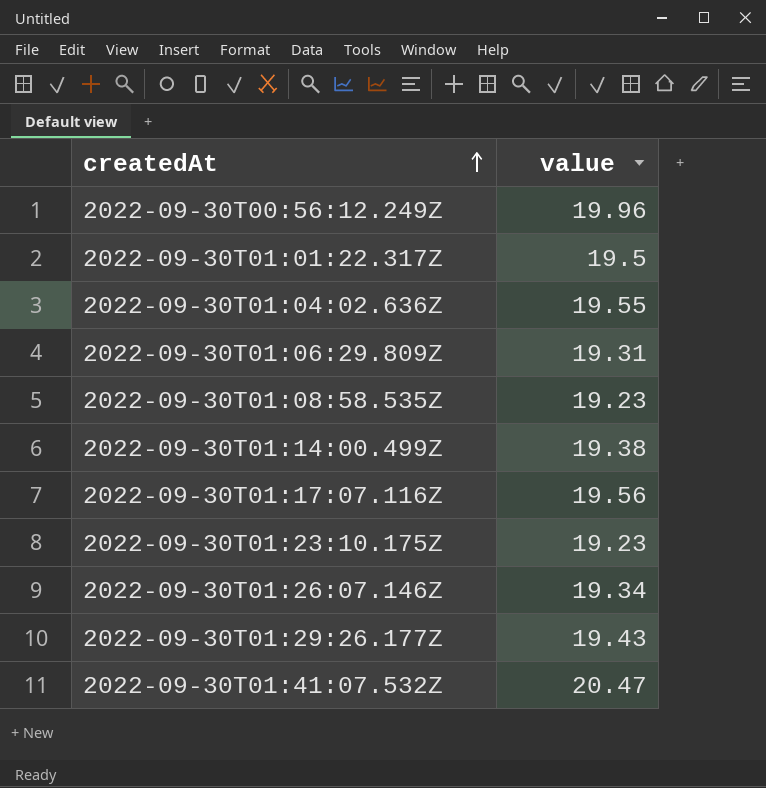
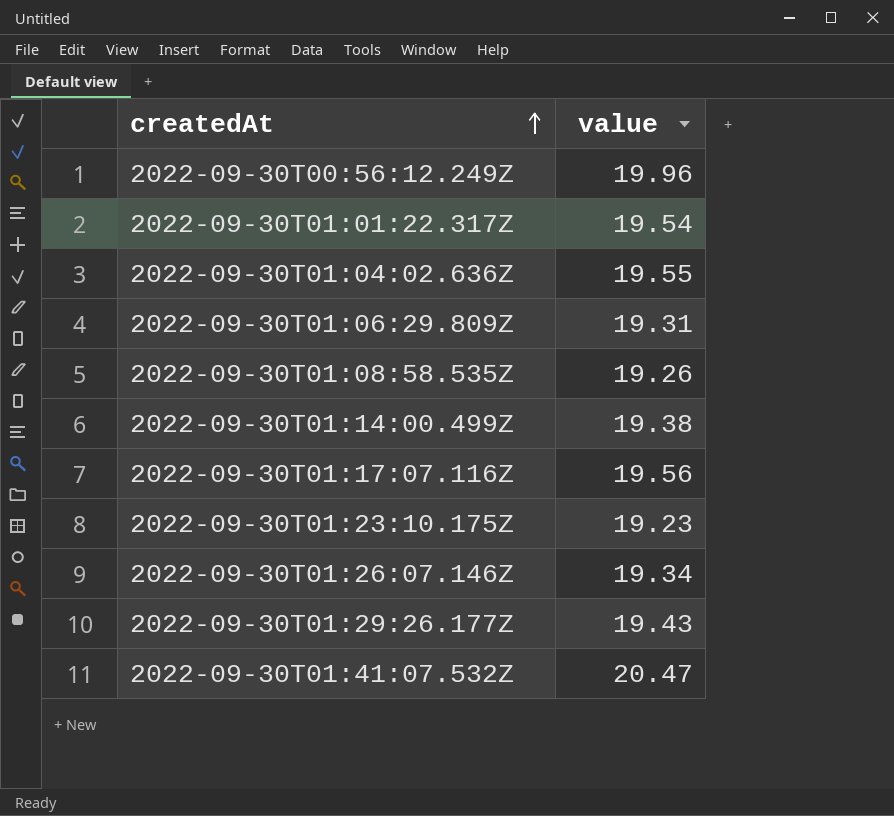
2022-09-30T01:01:22.317Z | value: 19.5 -> 19.54
2022-09-30T01:08:58.535Z | value: 19.23 -> 19.26

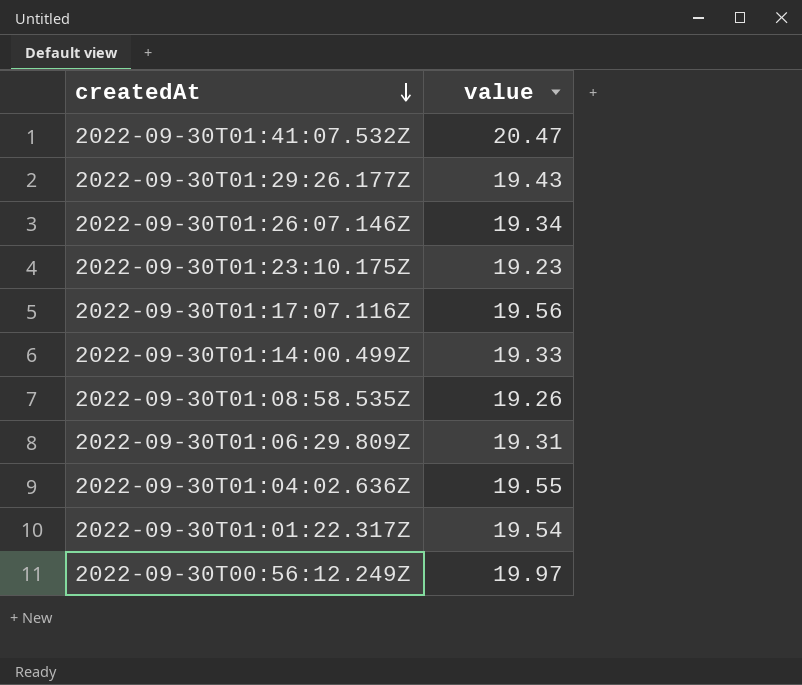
row order: createdAt ascending -> createdAt descending
2022-09-30T01:14:00.499Z | value: 19.38 -> 19.33
2022-09-30T00:56:12.249Z | value: 19.96 -> 19.97

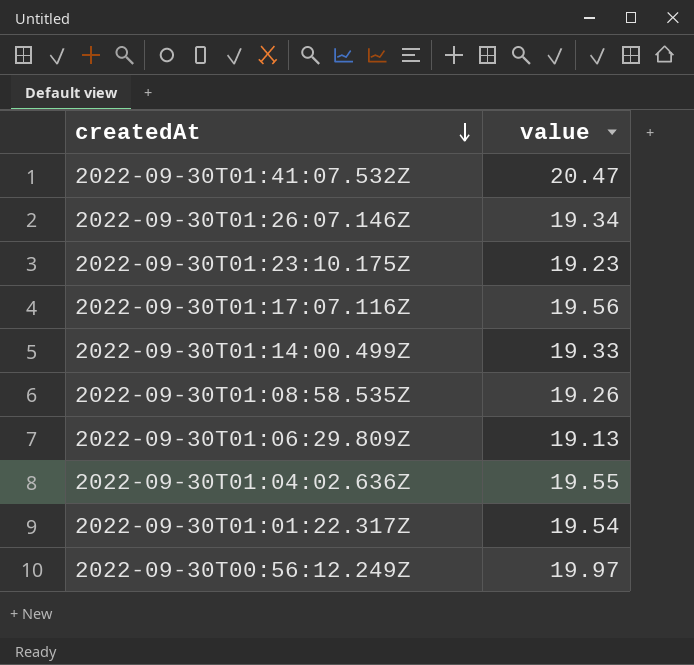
row 2022-09-30T01:29:26.177Z: 19.43 -> none
2022-09-30T01:06:29.809Z | value: 19.31 -> 19.13

